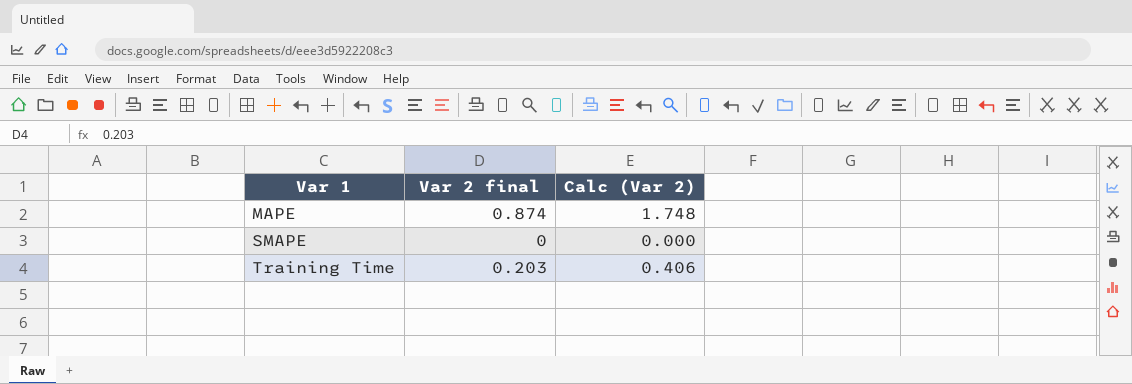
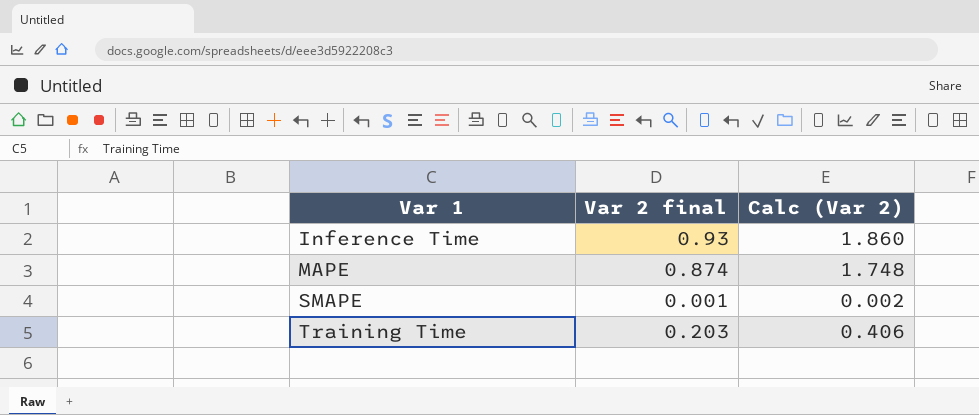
row Inference Time: none -> 0.93 | 1.860
SMAPE | Var 2 final: 0 -> 0.001
SMAPE | Calc (Var 2): 0.000 -> 0.002

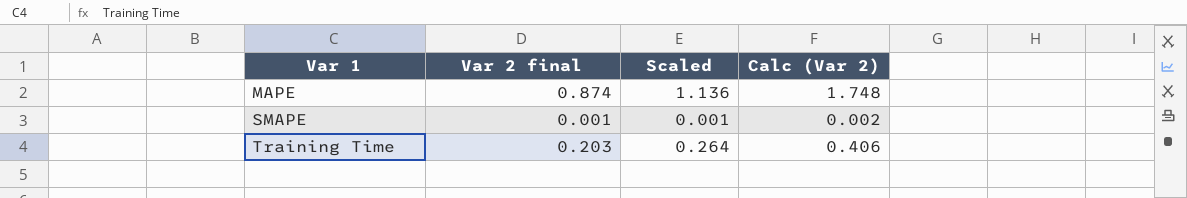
column Scaled | formula: none -> [Var 2 final] * 1.3
row Inference Time: 0.93 | 1.860 -> none

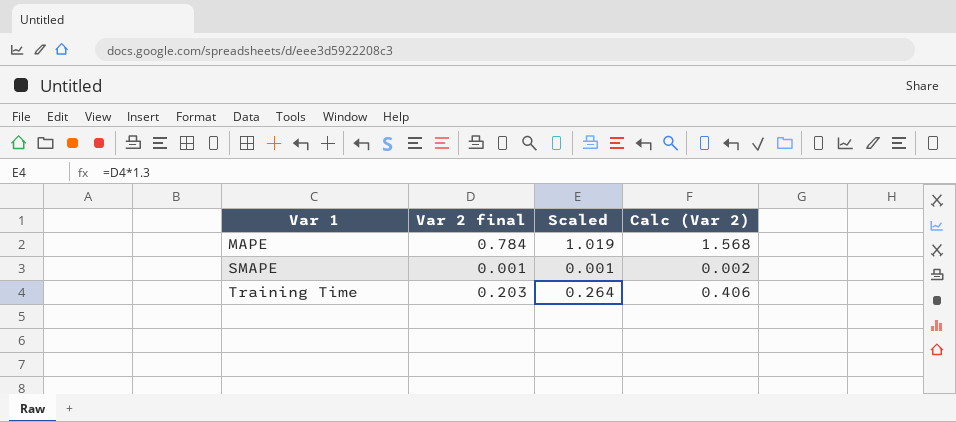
MAPE | Var 2 final: 0.874 -> 0.784
MAPE | Scaled: 1.136 -> 1.019
MAPE | Calc (Var 2): 1.748 -> 1.568

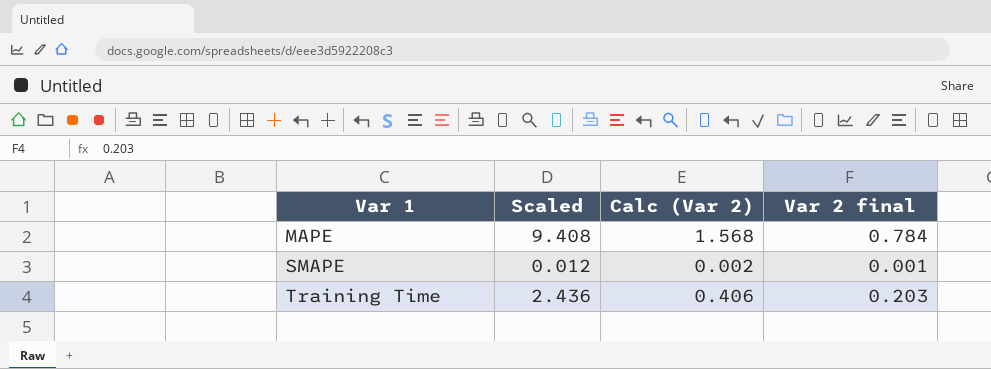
column Scaled | formula: [Var 2 final] * 1.3 -> [Var 2 final] * 12
column Var 2 final | position: 2 -> 4

